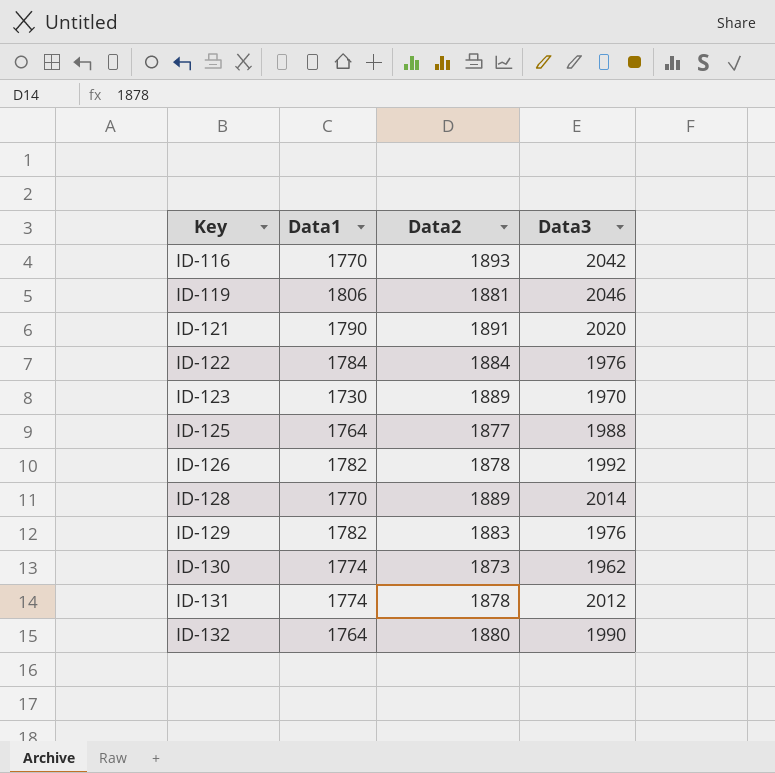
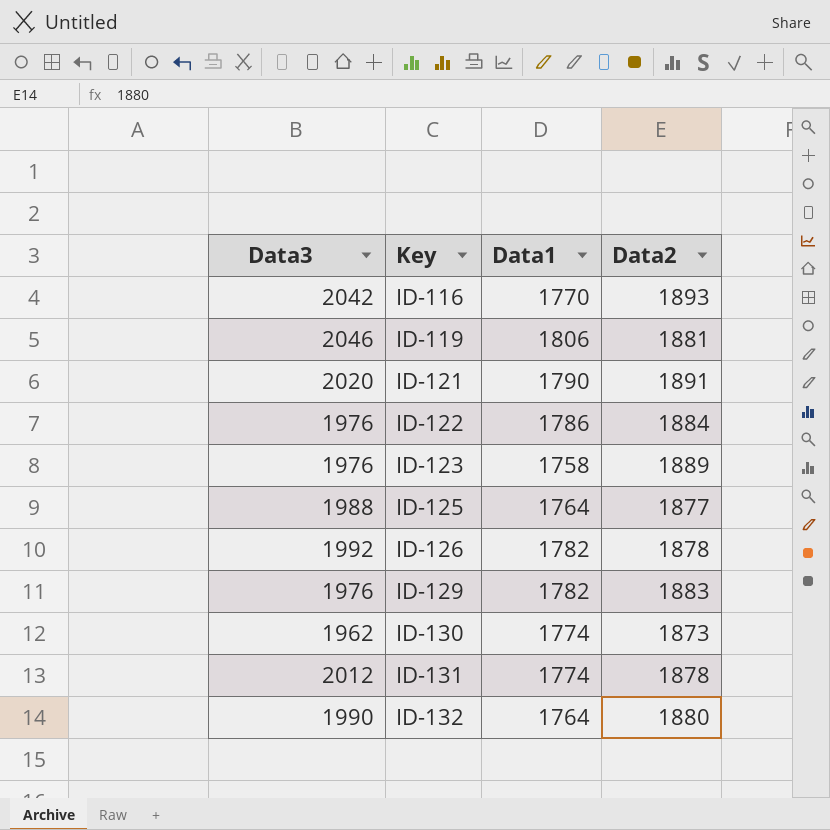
column Data3 | position: 4 -> 1
row ID-128: 1770 | 1889 | 2014 -> none
ID-122 | Data1: 1784 -> 1786
ID-123 | Data3: 1970 -> 1976
ID-123 | Data1: 1730 -> 1758

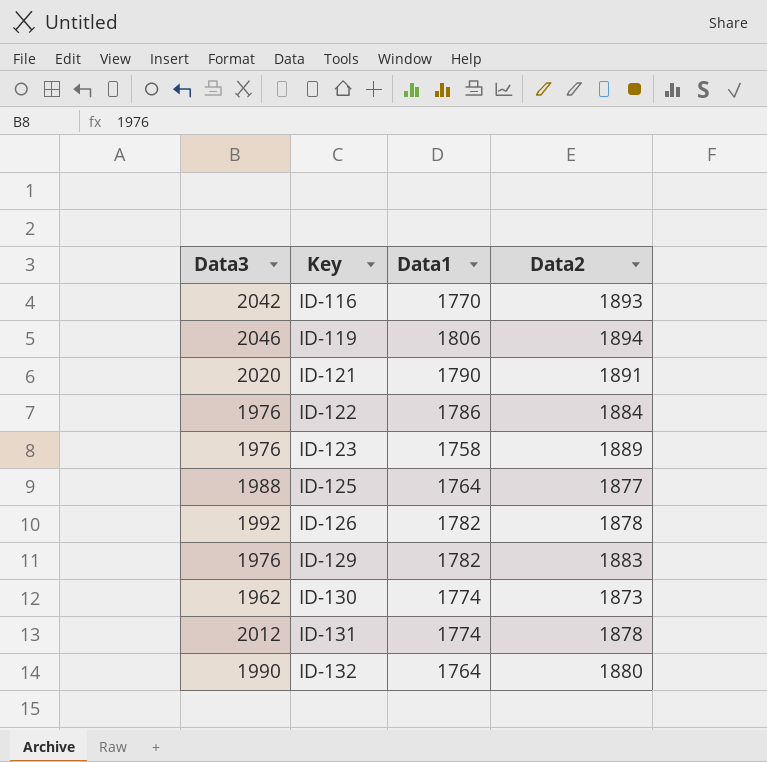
ID-119 | Data2: 1881 -> 1894

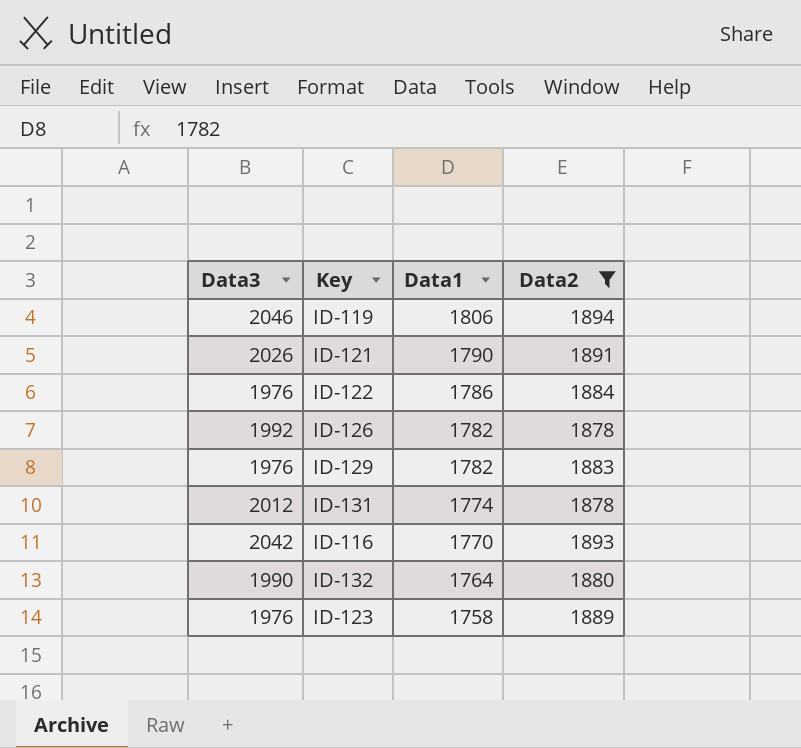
filter: none -> Data2 >= 1878
row order: Key ascending -> Data1 descending
ID-121 | Data3: 2020 -> 2026

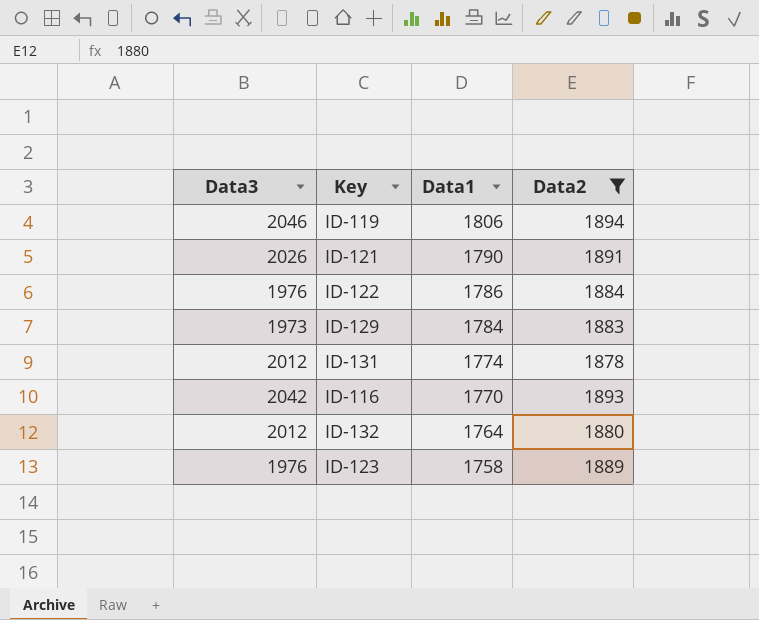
row ID-126: 1992 | 1782 | 1878 -> none
ID-129 | Data3: 1976 -> 1973
ID-129 | Data1: 1782 -> 1784
ID-132 | Data3: 1990 -> 2012

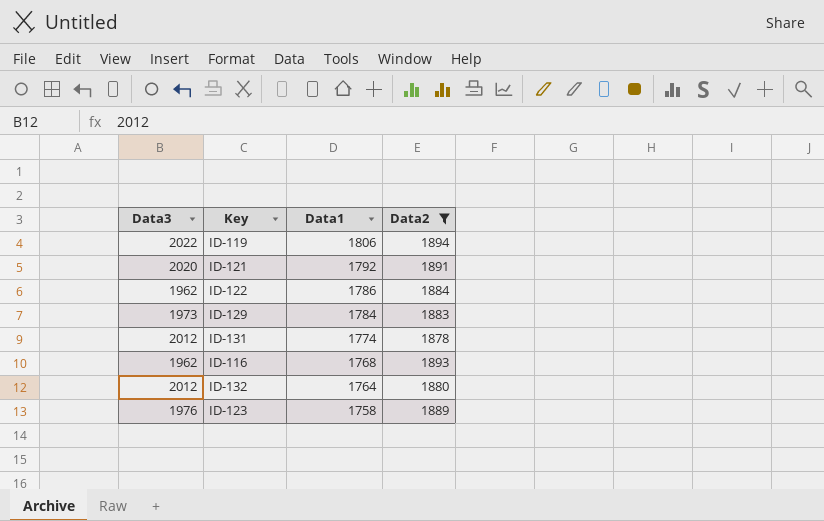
ID-119 | Data3: 2046 -> 2022
ID-121 | Data3: 2026 -> 2020
ID-121 | Data1: 1790 -> 1792
ID-122 | Data3: 1976 -> 1962
ID-116 | Data3: 2042 -> 1962
ID-116 | Data1: 1770 -> 1768

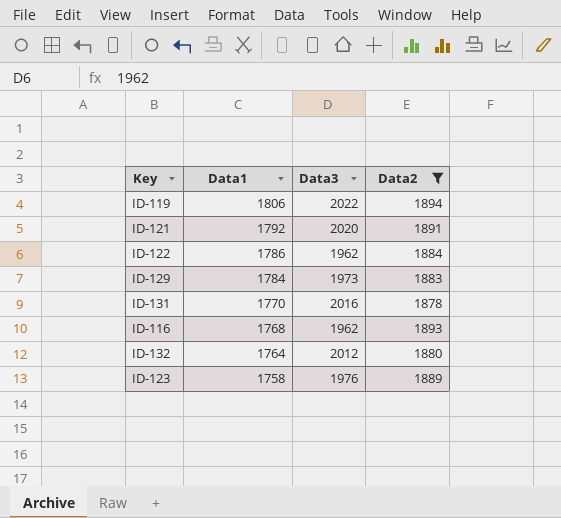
column Data3 | position: 1 -> 3
ID-131 | Data1: 1774 -> 1770
ID-131 | Data3: 2012 -> 2016

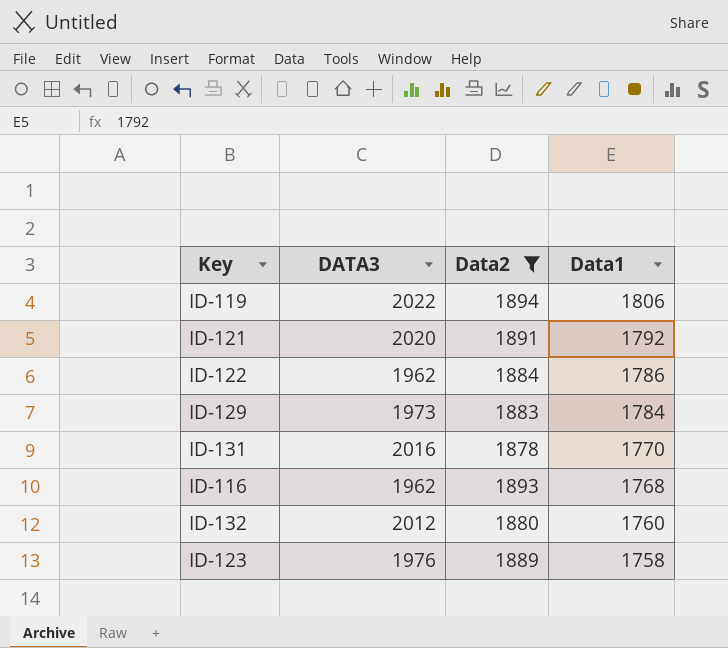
column name: Data3 -> DATA3
column Data1 | position: 2 -> 4
ID-132 | Data1: 1764 -> 1760

